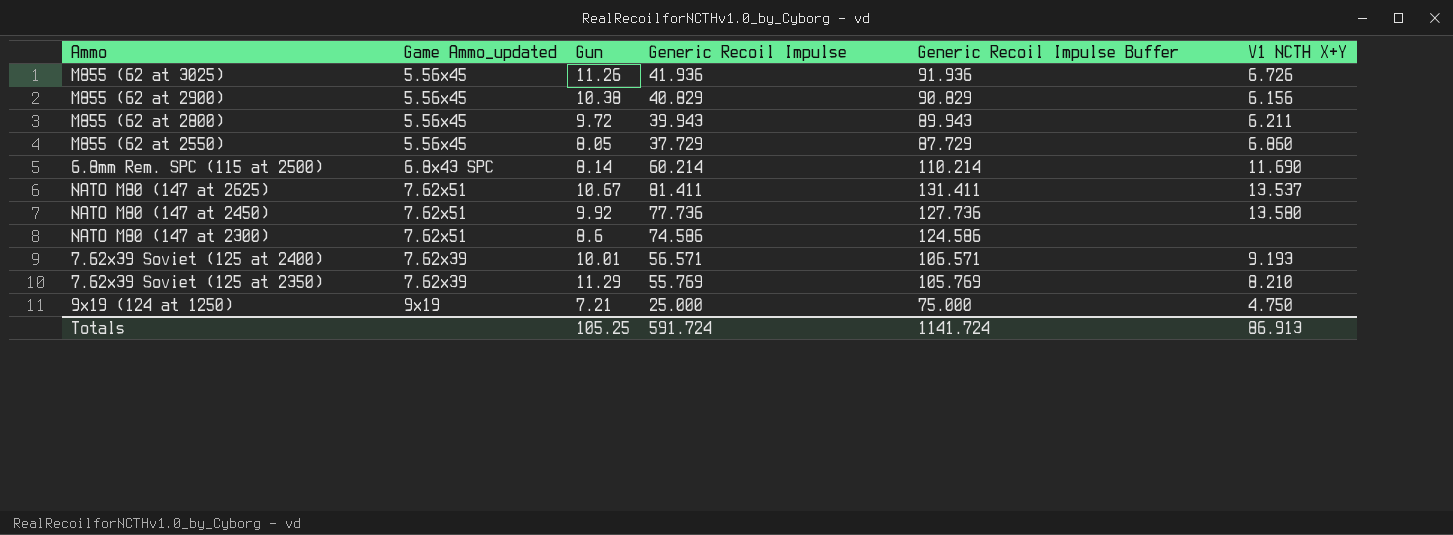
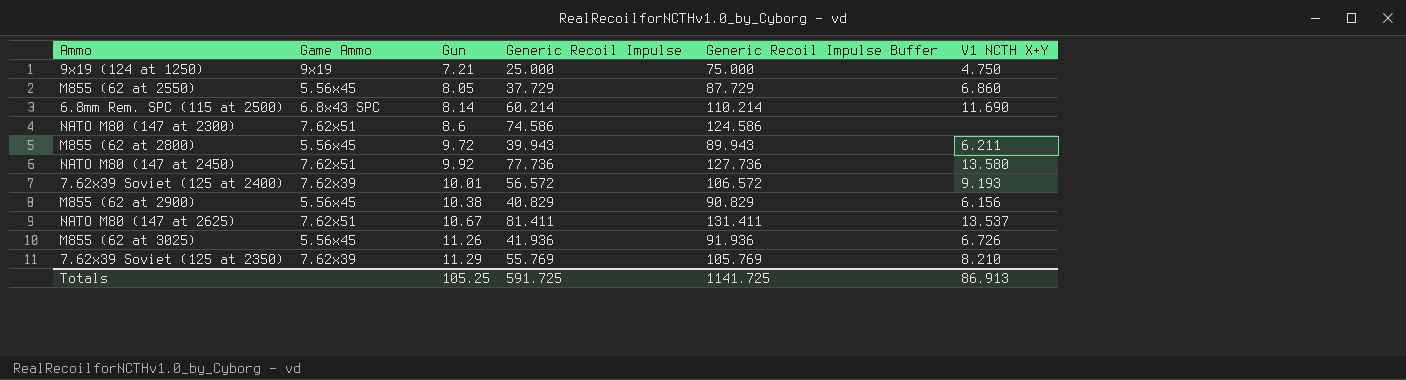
row order: none -> Gun ascending
column name: Game Ammo_updated -> Game Ammo
7.62x39 Soviet (125 at 2400) | Generic Recoil Impulse: 56.571 -> 56.572
7.62x39 Soviet (125 at 2400) | Generic Recoil Impulse Buffer: 106.571 -> 106.572
Totals | Generic Recoil Impulse: 591.724 -> 591.725
Totals | Generic Recoil Impulse Buffer: 1141.724 -> 1141.725

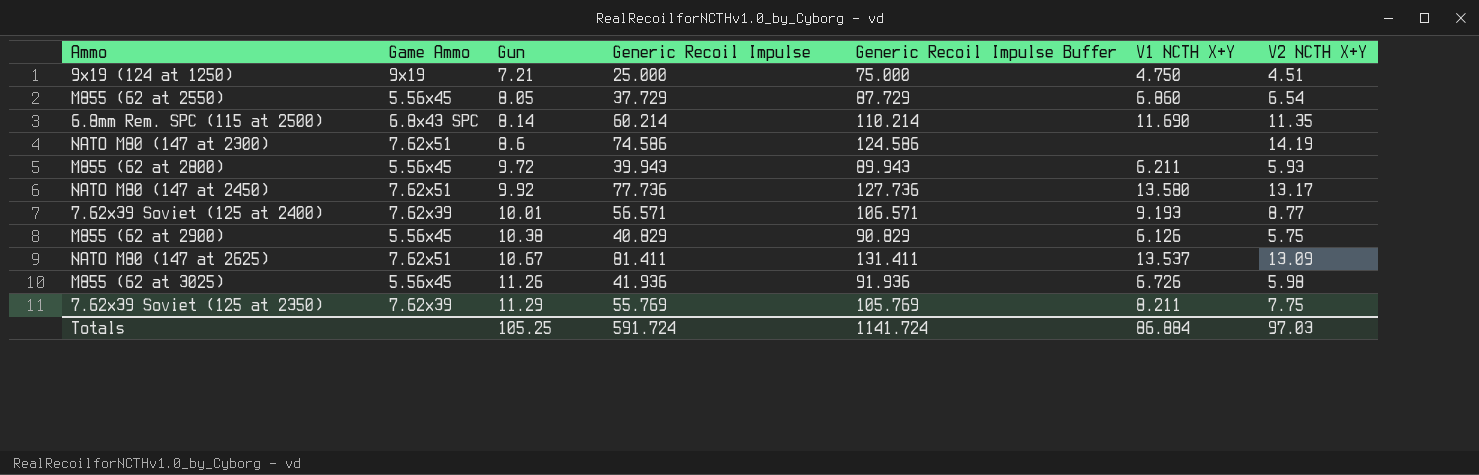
column V2 NCTH X+Y | position: none -> 7
7.62x39 Soviet (125 at 2400) | Generic Recoil Impulse: 56.572 -> 56.571
7.62x39 Soviet (125 at 2400) | Generic Recoil Impulse Buffer: 106.572 -> 106.571
M855 (62 at 2900) | V1 NCTH X+Y: 6.156 -> 6.126
7.62x39 Soviet (125 at 2350) | V1 NCTH X+Y: 8.210 -> 8.211
Totals | Generic Recoil Impulse: 591.725 -> 591.724
Totals | Generic Recoil Impulse Buffer: 1141.725 -> 1141.724
Totals | V1 NCTH X+Y: 86.913 -> 86.884

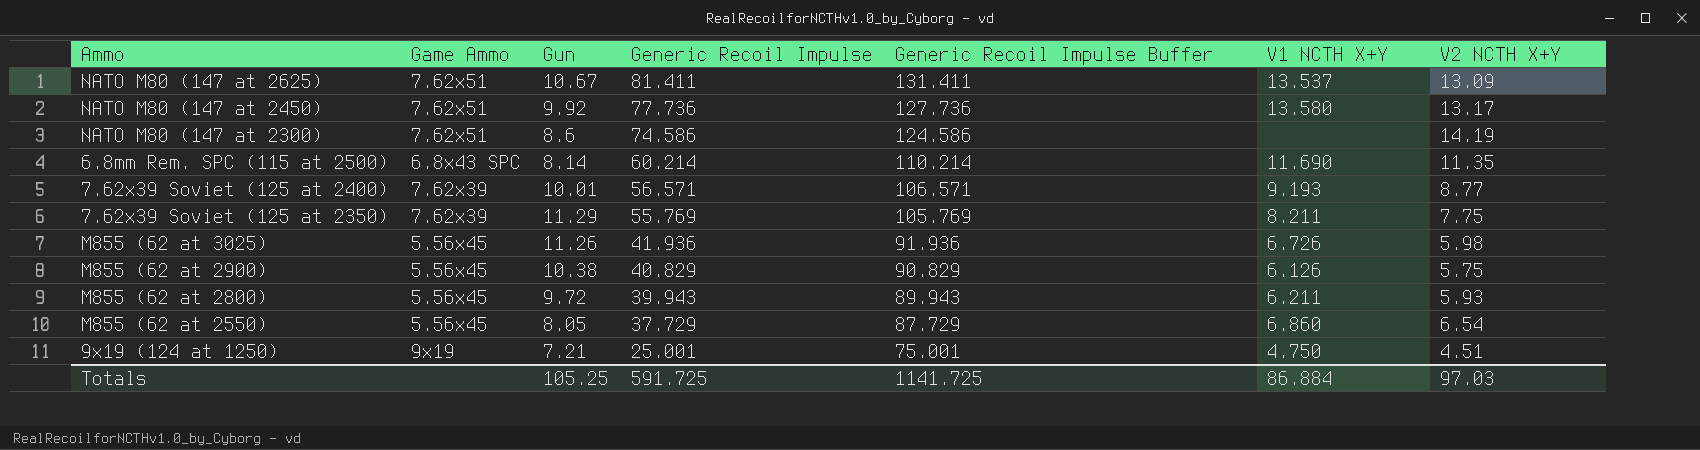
row order: Gun ascending -> Generic Recoil Impulse descending
9x19 (124 at 1250) | Generic Recoil Impulse: 25.000 -> 25.001
9x19 (124 at 1250) | Generic Recoil Impulse Buffer: 75.000 -> 75.001
Totals | Generic Recoil Impulse: 591.724 -> 591.725
Totals | Generic Recoil Impulse Buffer: 1141.724 -> 1141.725

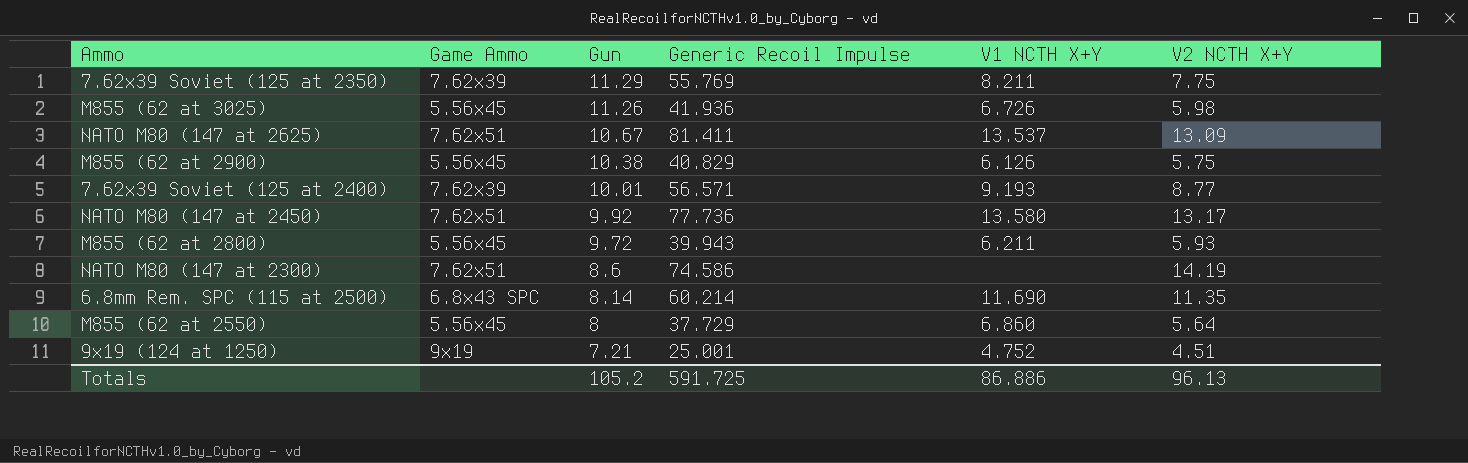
row order: Generic Recoil Impulse descending -> Gun descending
column Generic Recoil Impulse Buffer | formula: [Generic Recoil Impulse] + 50 -> none
M855 (62 at 2550) | Gun: 8.05 -> 8
M855 (62 at 2550) | V2 NCTH X+Y: 6.54 -> 5.64
9x19 (124 at 1250) | V1 NCTH X+Y: 4.750 -> 4.752
Totals | Gun: 105.25 -> 105.2
Totals | V1 NCTH X+Y: 86.884 -> 86.886
Totals | V2 NCTH X+Y: 97.03 -> 96.13

